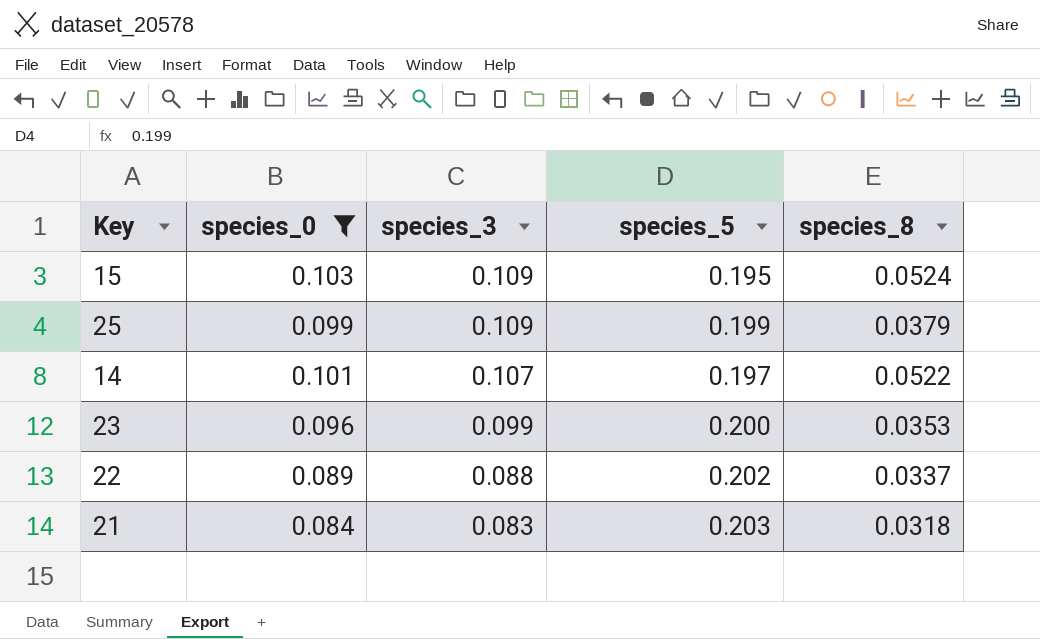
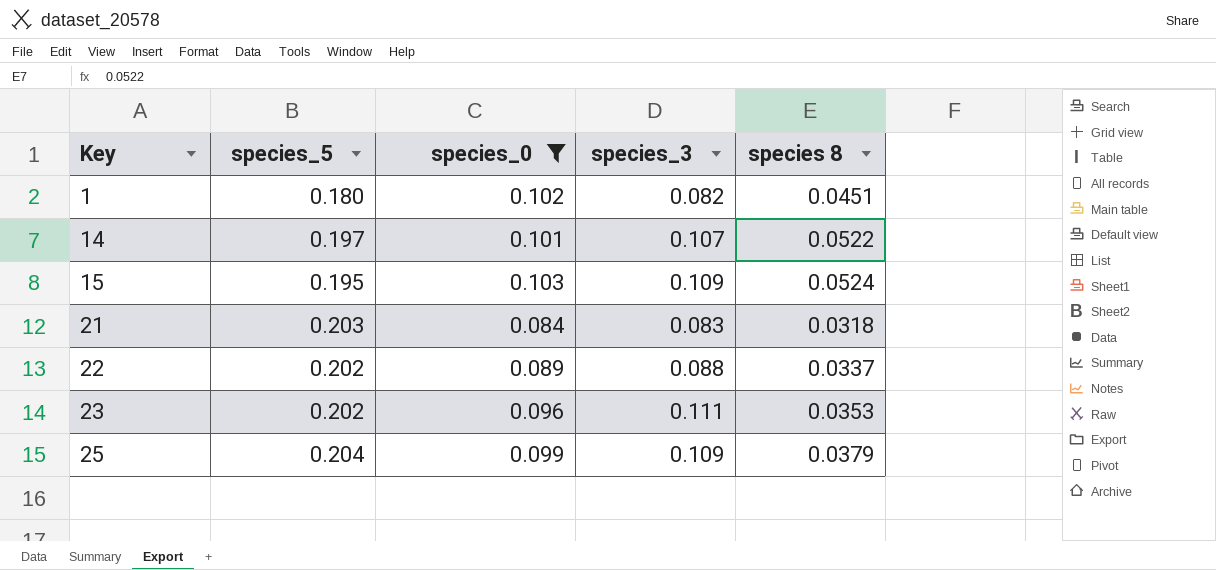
row order: species_3 descending -> Key ascending
column species_5 | position: 4 -> 2
column name: species_8 -> species 8
row 1: none -> 0.180 | 0.102 | 0.082 | 0.0451
23 | species_5: 0.200 -> 0.202
23 | species_3: 0.099 -> 0.111
25 | species_5: 0.199 -> 0.204

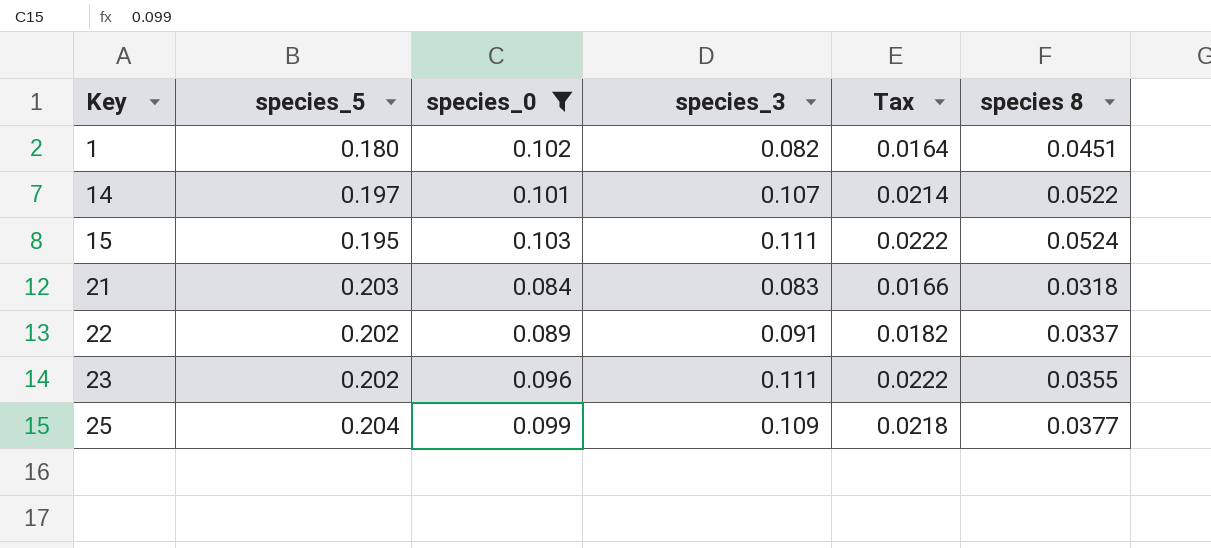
column Tax | formula: none -> [species_3] * 0.2
15 | species_3: 0.109 -> 0.111
22 | species_3: 0.088 -> 0.091
23 | species 8: 0.0353 -> 0.0355
25 | species 8: 0.0379 -> 0.0377

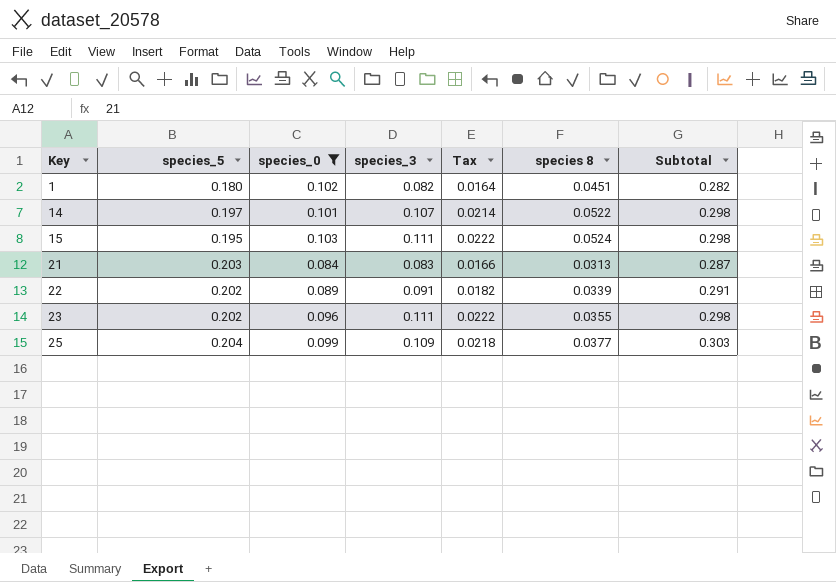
column Subtotal | formula: none -> [species_5] + [species_0]
21 | species 8: 0.0318 -> 0.0313
22 | species 8: 0.0337 -> 0.0339

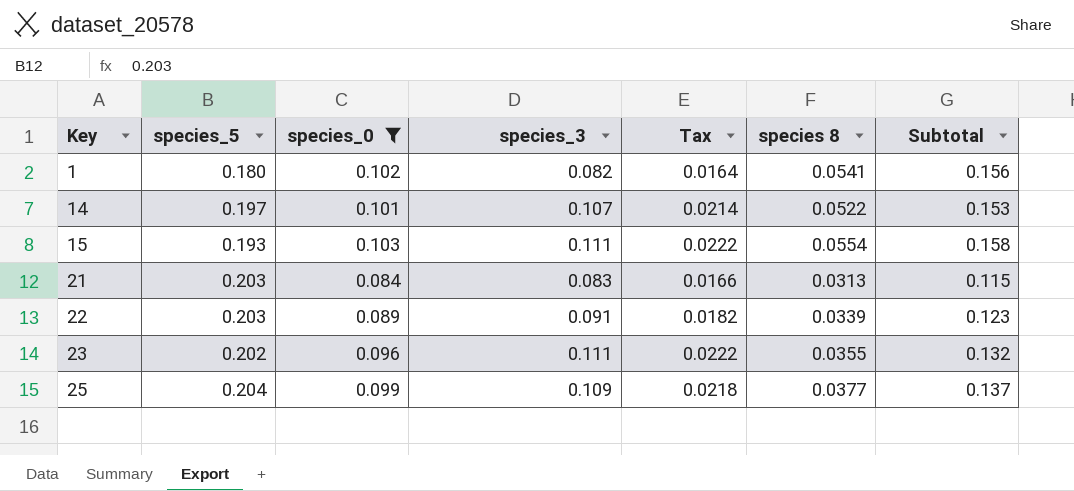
column Subtotal | formula: [species_5] + [species_0] -> [species_0] + [species 8]
1 | species 8: 0.0451 -> 0.0541
15 | species_5: 0.195 -> 0.193
15 | species 8: 0.0524 -> 0.0554
22 | species_5: 0.202 -> 0.203

